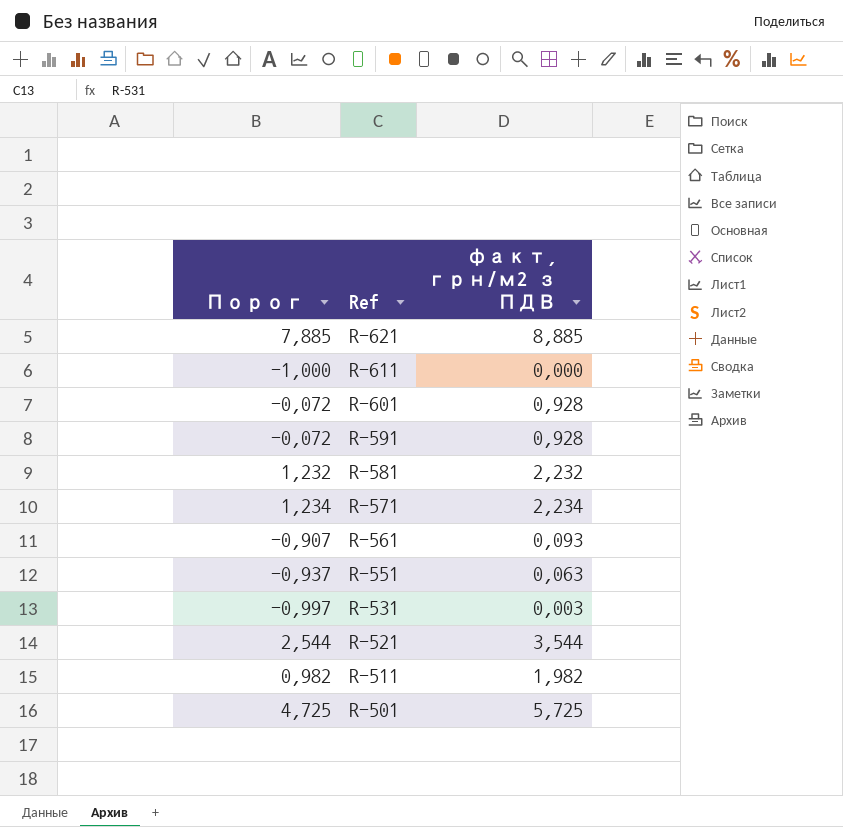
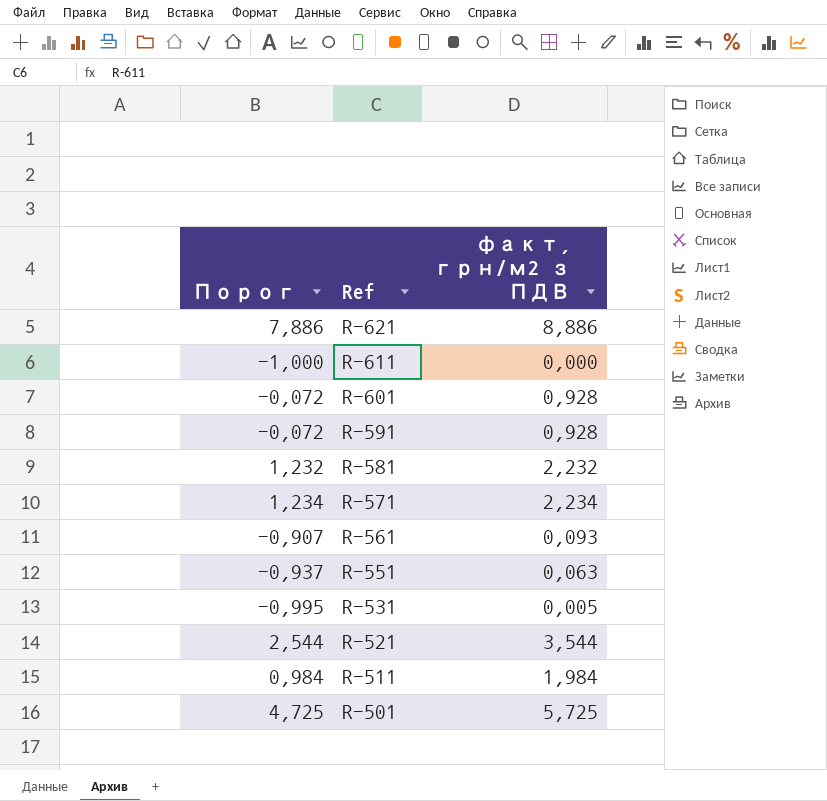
R-621 | Порог: 7,885 -> 7,886
R-621 | факт, грн/м2 з ПДВ: 8,885 -> 8,886
R-531 | Порог: -0,997 -> -0,995
R-531 | факт, грн/м2 з ПДВ: 0,003 -> 0,005
R-511 | Порог: 0,982 -> 0,984
R-511 | факт, грн/м2 з ПДВ: 1,982 -> 1,984

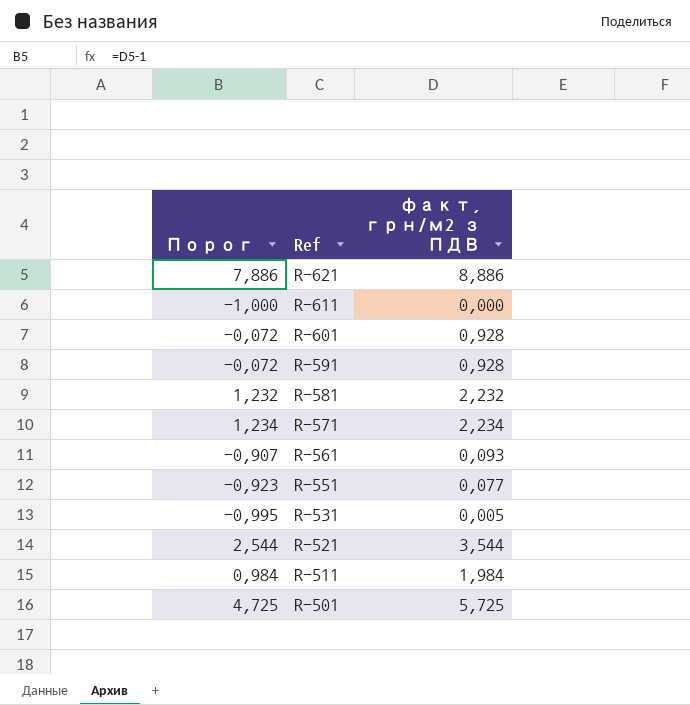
R-551 | Порог: -0,937 -> -0,923
R-551 | факт, грн/м2 з ПДВ: 0,063 -> 0,077

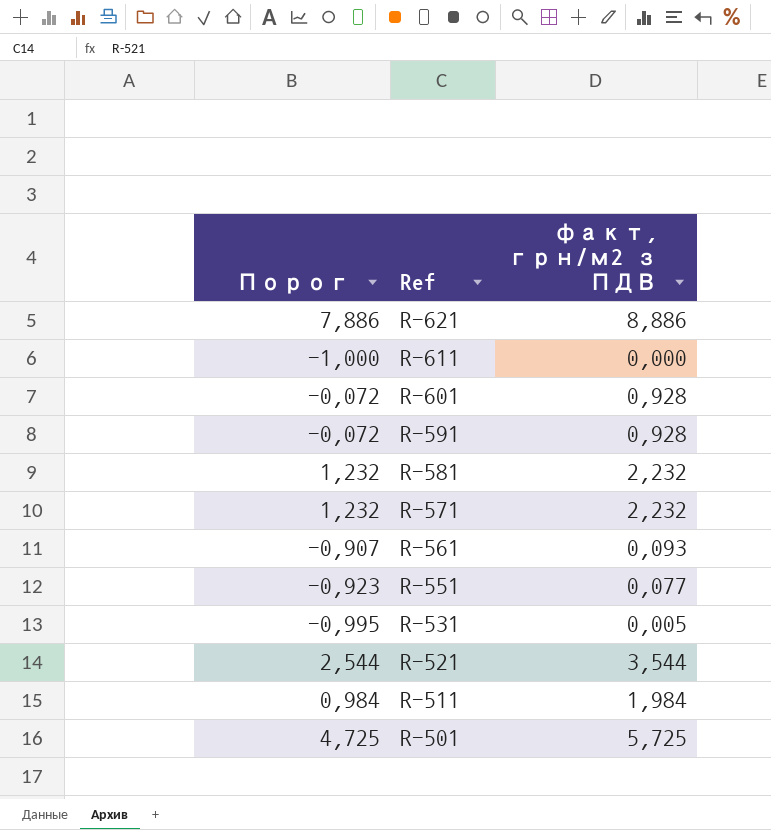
R-571 | Порог: 1,234 -> 1,232
R-571 | факт, грн/м2 з ПДВ: 2,234 -> 2,232

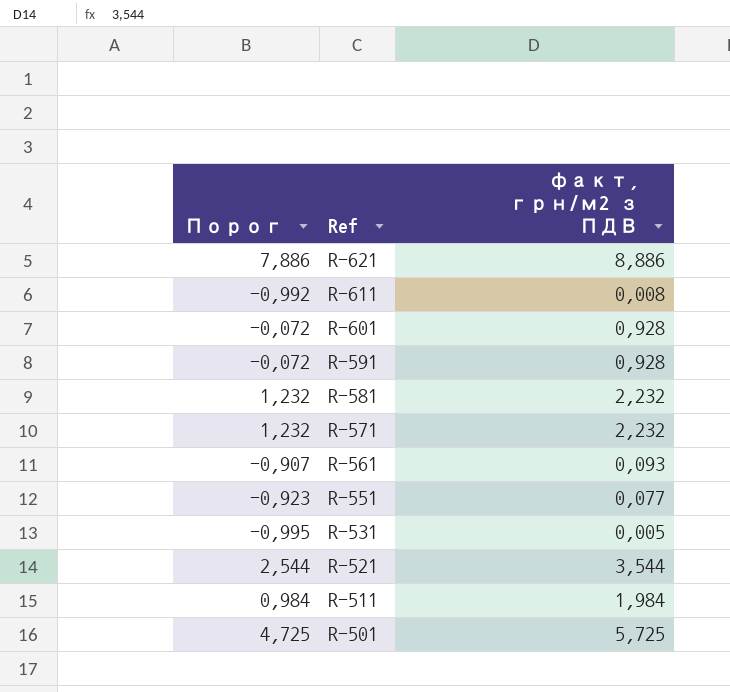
R-611 | Порог: -1,000 -> -0,992
R-611 | факт, грн/м2 з ПДВ: 0,000 -> 0,008

